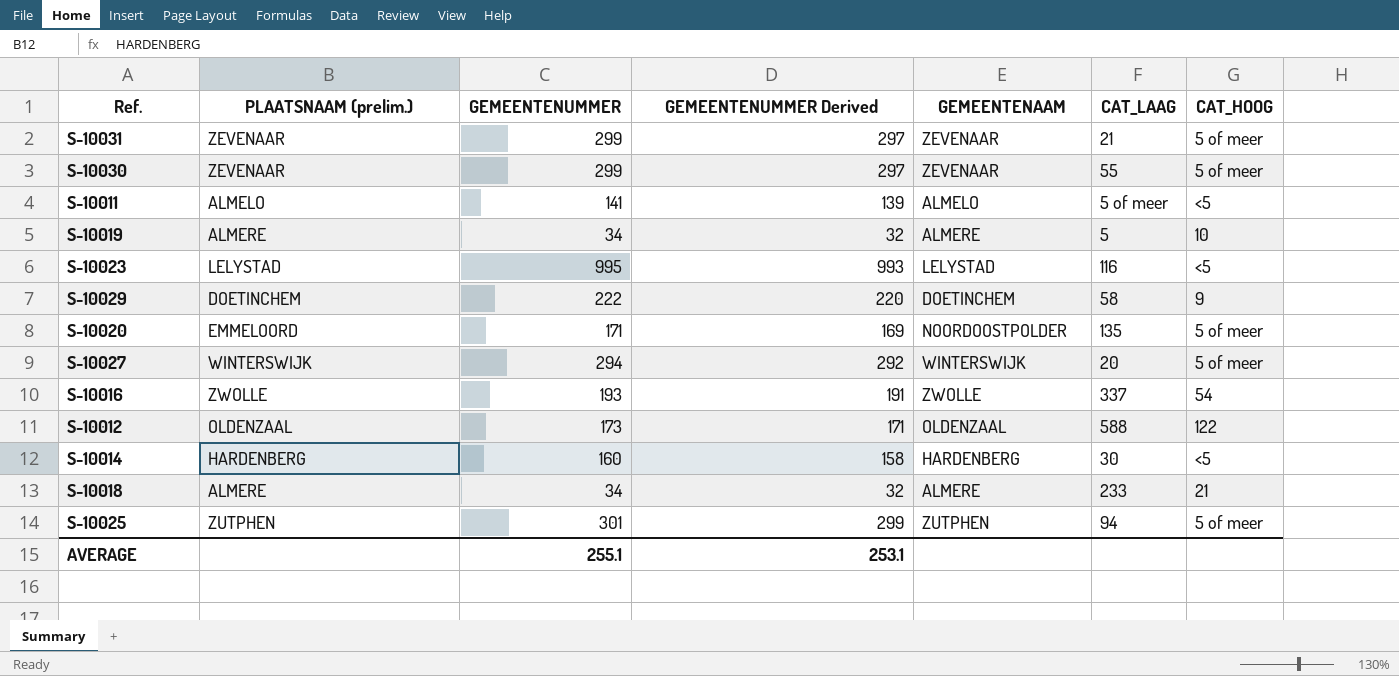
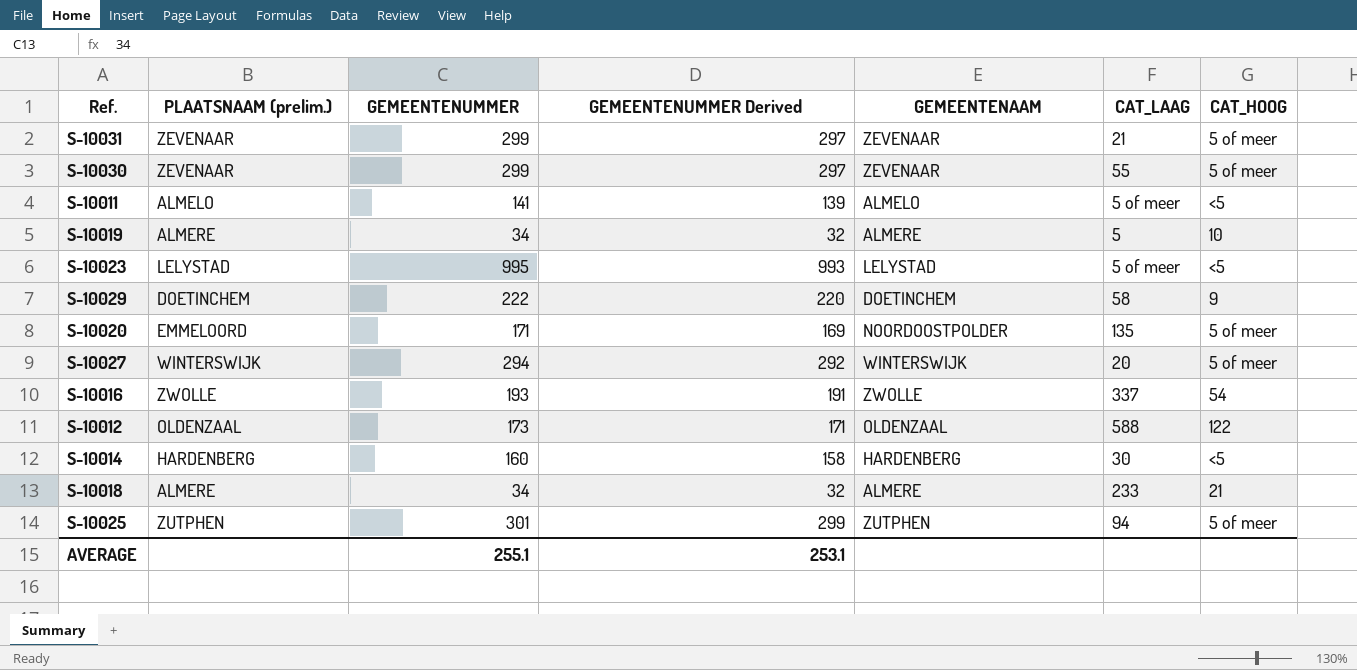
S-10023 | CAT_LAAG: 116 -> 5 of meer

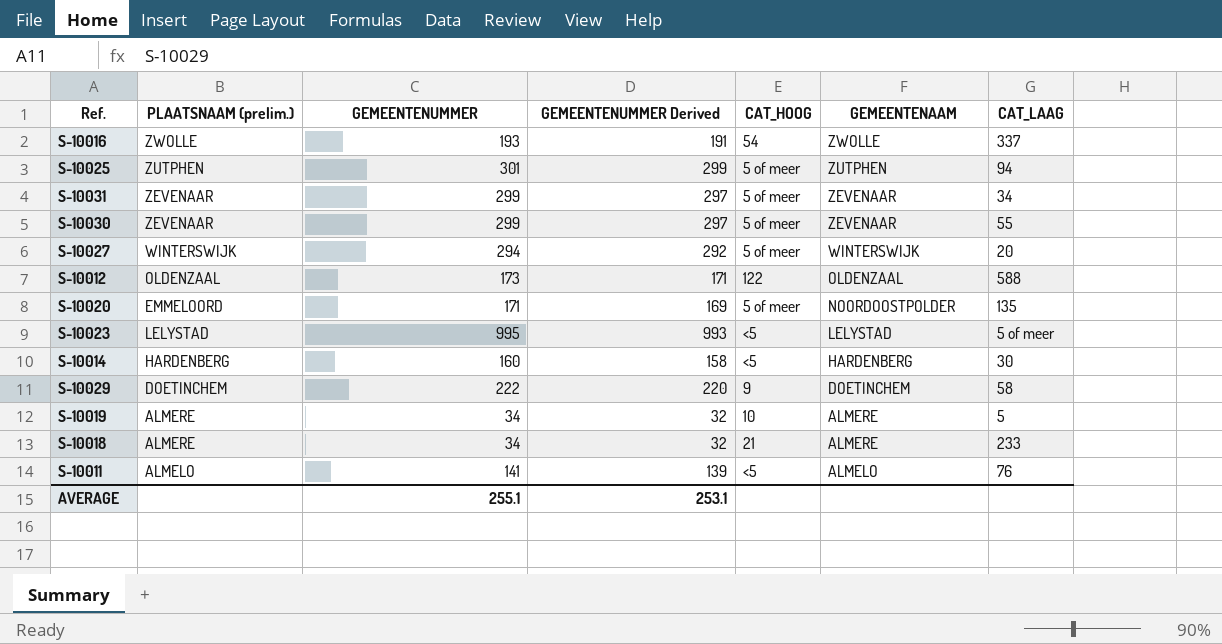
row order: none -> GEMEENTENAAM descending
column CAT_HOOG | position: 7 -> 5
S-10031 | CAT_LAAG: 21 -> 34
S-10011 | CAT_LAAG: 5 of meer -> 76

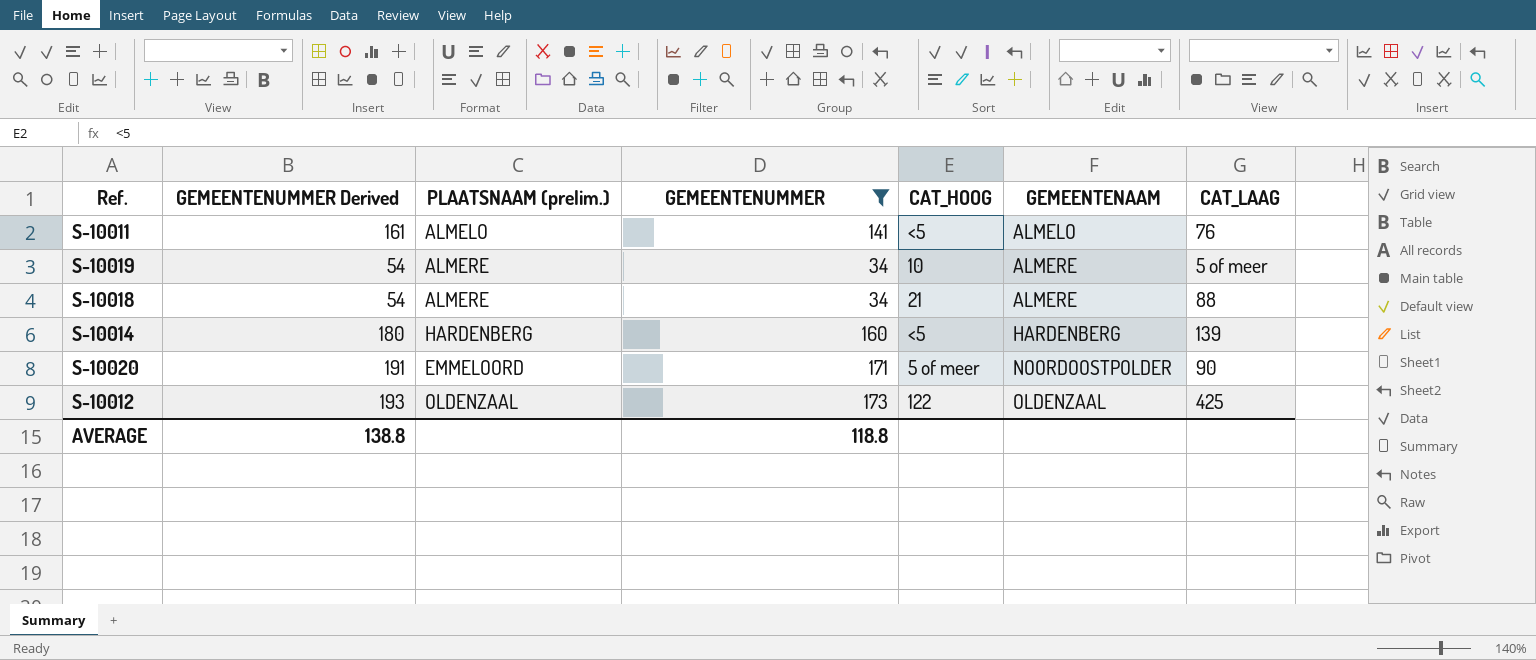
filter: none -> GEMEENTENUMMER <= 173
row order: GEMEENTENAAM descending -> GEMEENTENAAM ascending
column GEMEENTENUMMER Derived | formula: [GEMEENTENUMMER] - 2 -> [GEMEENTENUMMER] + 20
column GEMEENTENUMMER Derived | position: 4 -> 2
S-10019 | CAT_LAAG: 5 -> 5 of meer
S-10018 | CAT_LAAG: 233 -> 88
S-10014 | CAT_LAAG: 30 -> 139
S-10020 | CAT_LAAG: 135 -> 90
S-10012 | CAT_LAAG: 588 -> 425
AVERAGE | GEMEENTENUMMER Derived: 253.1 -> 138.8
AVERAGE | GEMEENTENUMMER: 255.1 -> 118.8

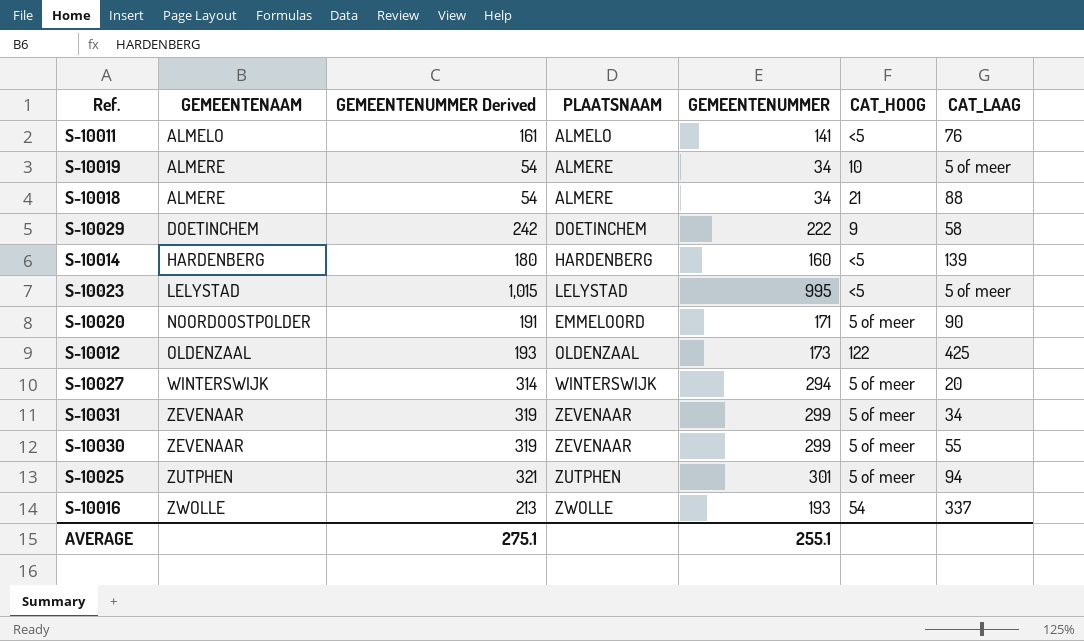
filter: GEMEENTENUMMER <= 173 -> none
column GEMEENTENAAM | position: 6 -> 2
column name: PLAATSNAAM (prelim.) -> PLAATSNAAM
AVERAGE | GEMEENTENUMMER Derived: 138.8 -> 275.1
AVERAGE | GEMEENTENUMMER: 118.8 -> 255.1

